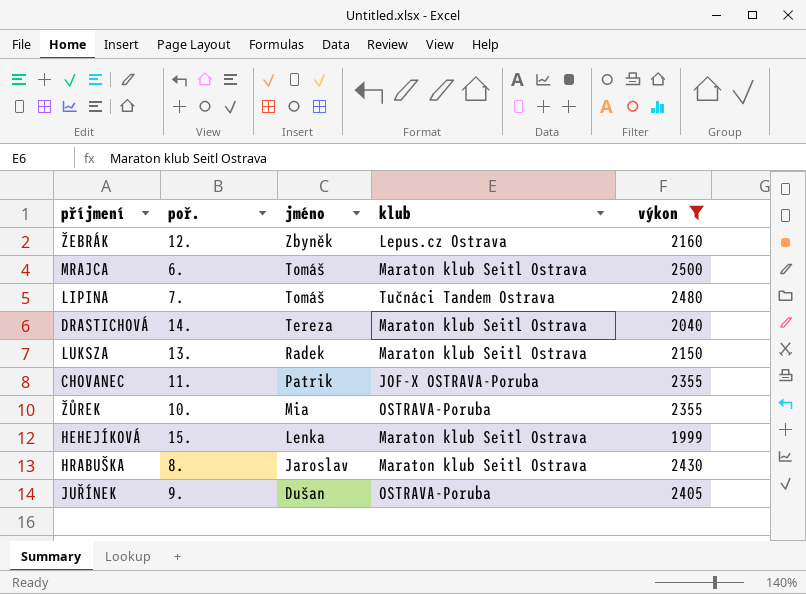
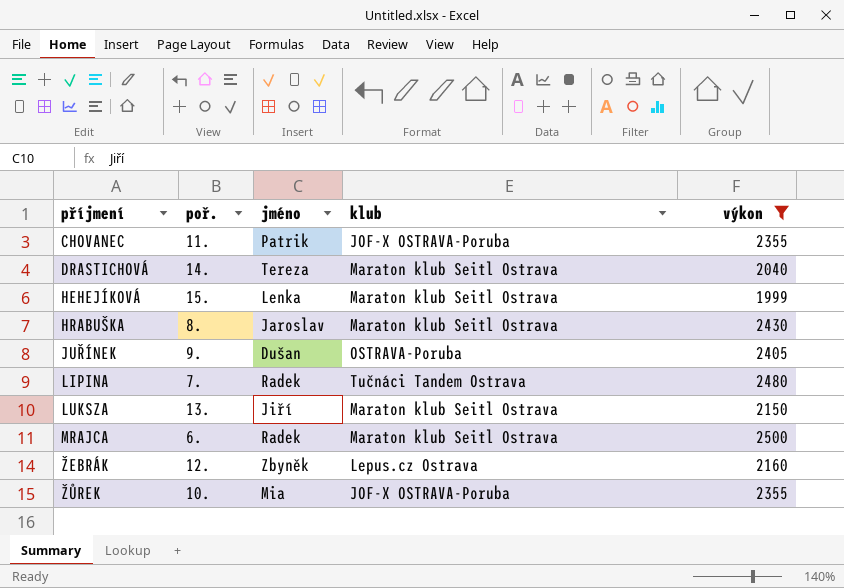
row order: jméno descending -> příjmení ascending
LIPINA | jméno: Tomáš -> Radek
LUKSZA | jméno: Radek -> Jiří
MRAJCA | jméno: Tomáš -> Radek
ŽŮREK | klub: OSTRAVA-Poruba -> JOF-X OSTRAVA-Poruba

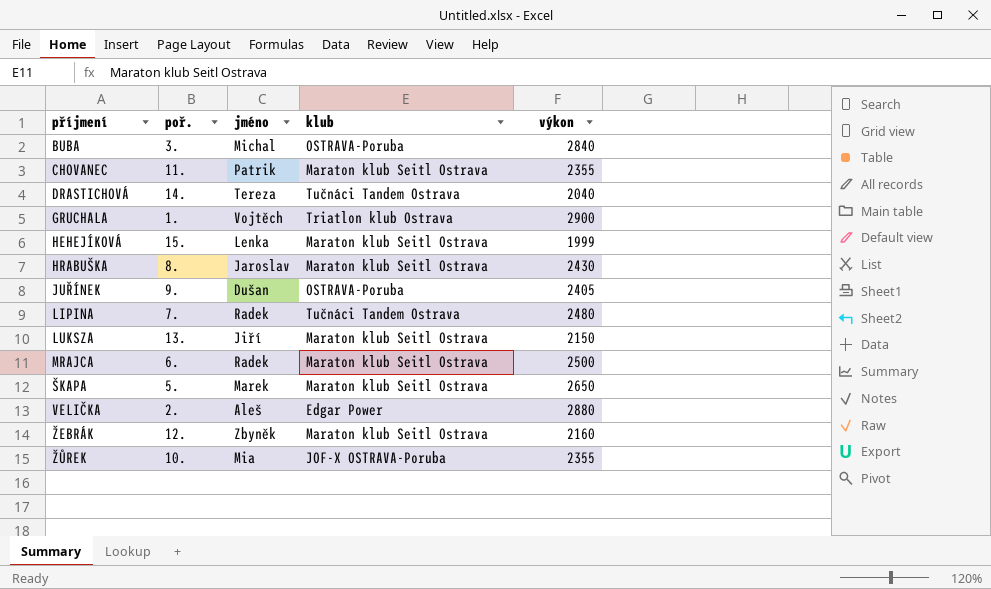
filter: výkon <= 2500 -> none
CHOVANEC | klub: JOF-X OSTRAVA-Poruba -> Maraton klub Seitl Ostrava
DRASTICHOVÁ | klub: Maraton klub Seitl Ostrava -> Tučnáci Tandem Ostrava
ŽEBRÁK | klub: Lepus.cz Ostrava -> Maraton klub Seitl Ostrava

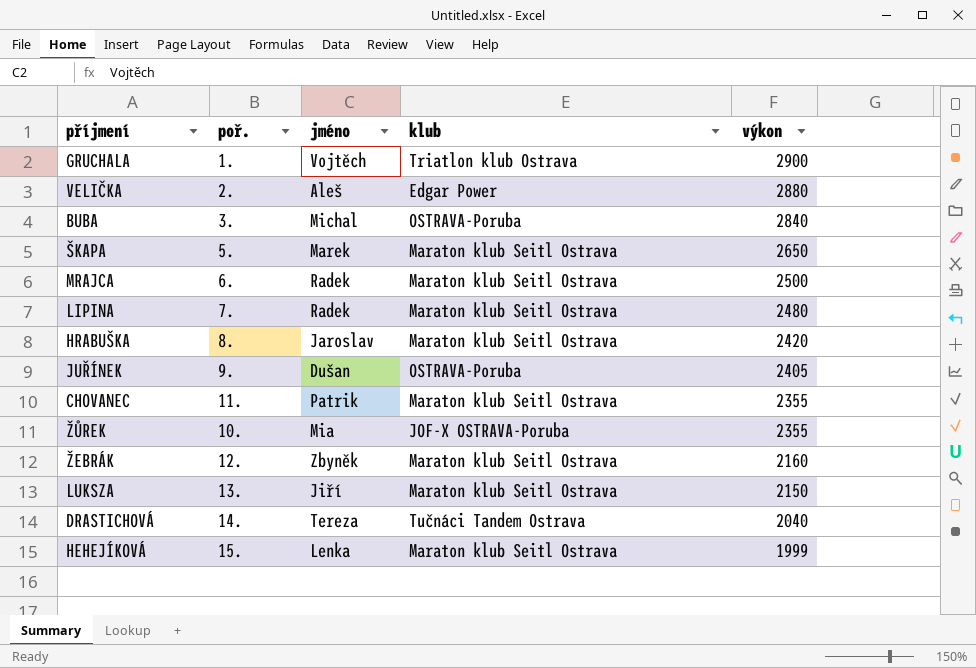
row order: příjmení ascending -> výkon descending
LIPINA | klub: Tučnáci Tandem Ostrava -> Maraton klub Seitl Ostrava
HRABUŠKA | výkon: 2430 -> 2420

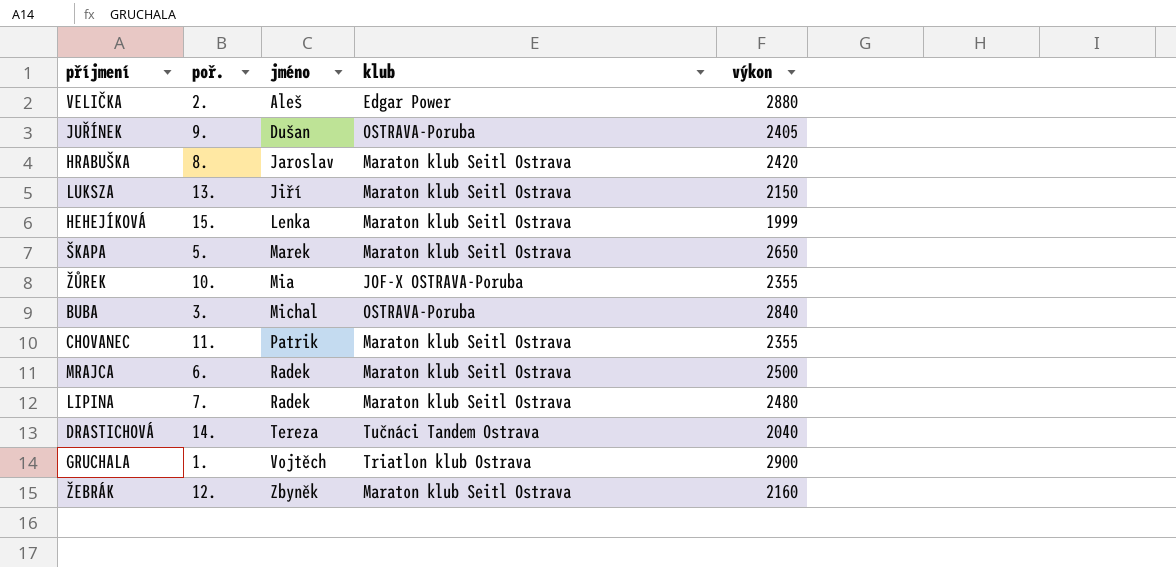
row order: výkon descending -> jméno ascending

